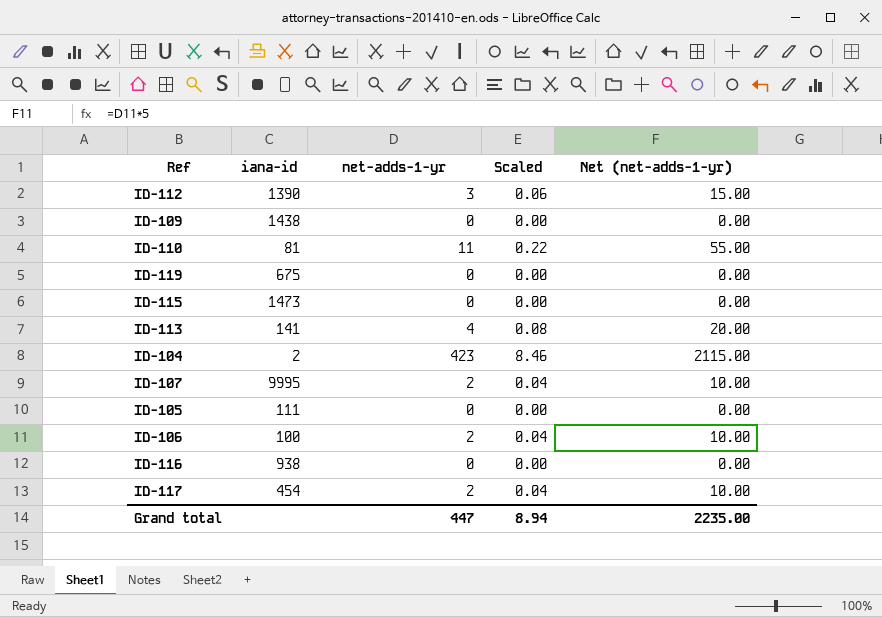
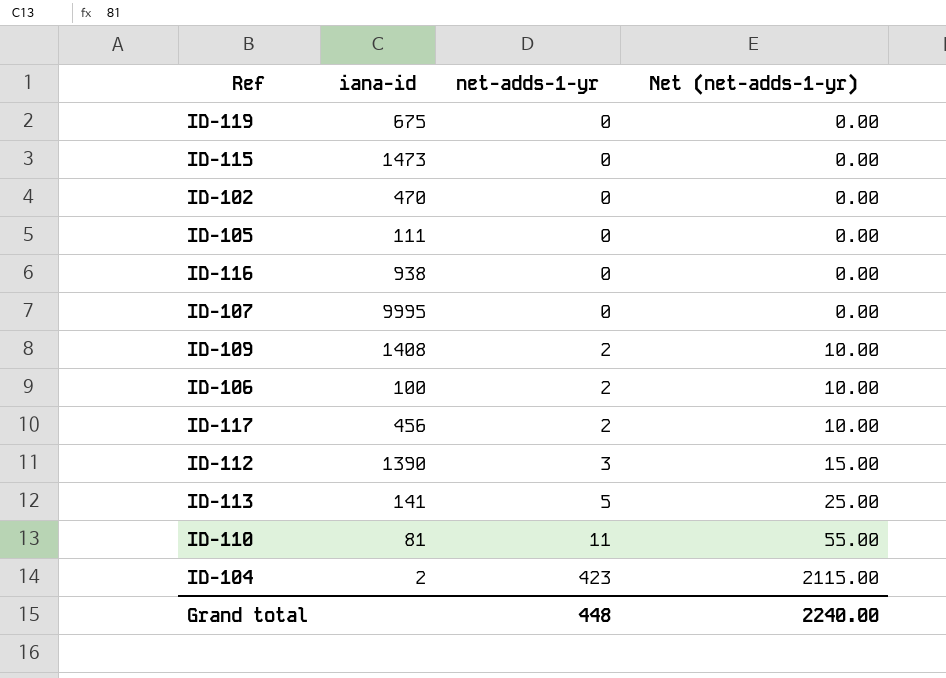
row order: none -> net-adds-1-yr ascending
column Scaled | formula: [net-adds-1-yr] * 0.02 -> none
row ID-102: none -> 470 | 0 | 0.00
ID-107 | net-adds-1-yr: 2 -> 0
ID-107 | Net (net-adds-1-yr): 10.00 -> 0.00
ID-109 | iana-id: 1438 -> 1408
ID-109 | net-adds-1-yr: 0 -> 2
ID-109 | Net (net-adds-1-yr): 0.00 -> 10.00
ID-117 | iana-id: 454 -> 456
ID-113 | net-adds-1-yr: 4 -> 5
ID-113 | Net (net-adds-1-yr): 20.00 -> 25.00
Grand total | net-adds-1-yr: 447 -> 448
Grand total | Net (net-adds-1-yr): 2235.00 -> 2240.00

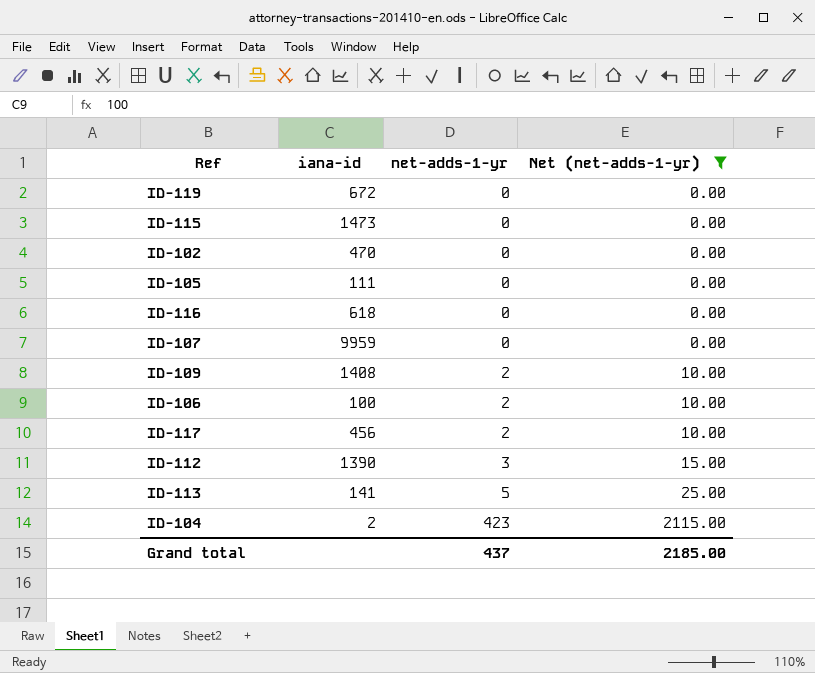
filter: none -> Net (net-adds-1-yr) != 55.00
ID-119 | iana-id: 675 -> 672
ID-116 | iana-id: 938 -> 618
ID-107 | iana-id: 9995 -> 9959
Grand total | net-adds-1-yr: 448 -> 437
Grand total | Net (net-adds-1-yr): 2240.00 -> 2185.00

